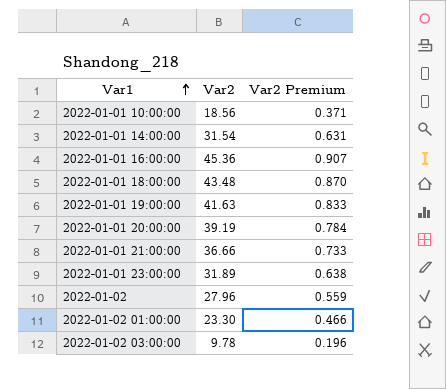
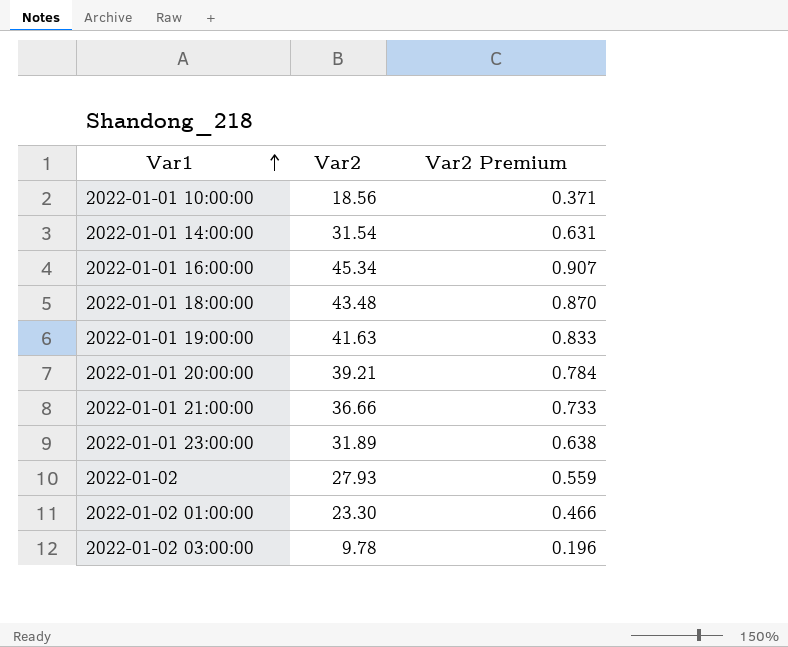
2022-01-01 16:00:00 | Var2: 45.36 -> 45.34
2022-01-01 20:00:00 | Var2: 39.19 -> 39.21
2022-01-02 | Var2: 27.96 -> 27.93

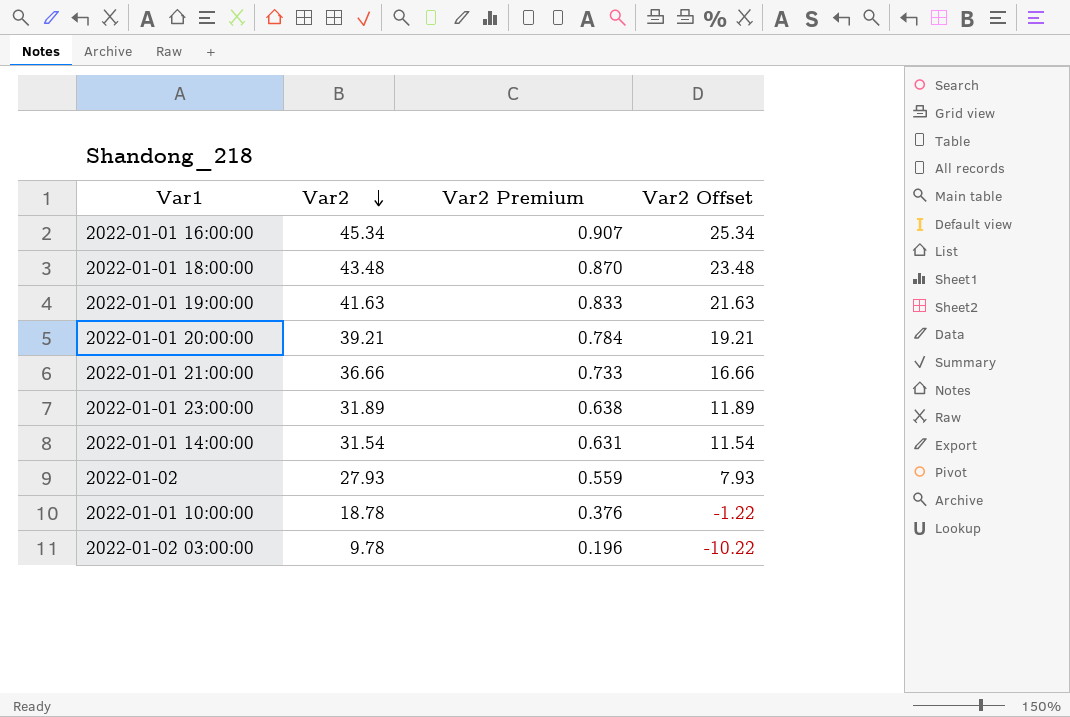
row order: Var1 ascending -> Var2 descending
column Var2 Offset | formula: none -> [Var2] - 20
row 2022-01-02 01:00:00: 23.30 | 0.466 -> none
2022-01-01 10:00:00 | Var2: 18.56 -> 18.78
2022-01-01 10:00:00 | Var2 Premium: 0.371 -> 0.376

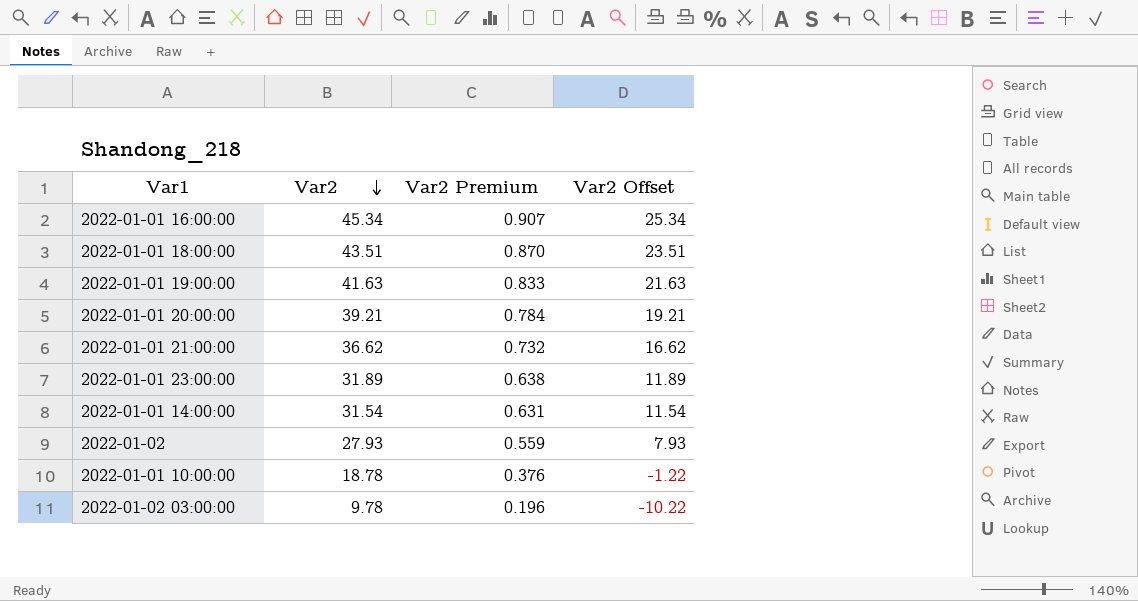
2022-01-01 18:00:00 | Var2: 43.48 -> 43.51
2022-01-01 18:00:00 | Var2 Offset: 23.48 -> 23.51
2022-01-01 21:00:00 | Var2: 36.66 -> 36.62
2022-01-01 21:00:00 | Var2 Premium: 0.733 -> 0.732
2022-01-01 21:00:00 | Var2 Offset: 16.66 -> 16.62

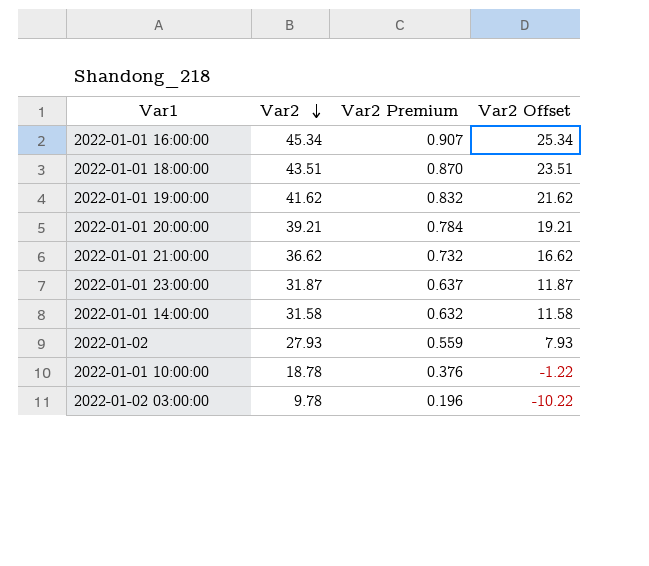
2022-01-01 19:00:00 | Var2: 41.63 -> 41.62
2022-01-01 19:00:00 | Var2 Premium: 0.833 -> 0.832
2022-01-01 19:00:00 | Var2 Offset: 21.63 -> 21.62
2022-01-01 23:00:00 | Var2: 31.89 -> 31.87
2022-01-01 23:00:00 | Var2 Premium: 0.638 -> 0.637
2022-01-01 23:00:00 | Var2 Offset: 11.89 -> 11.87
2022-01-01 14:00:00 | Var2: 31.54 -> 31.58
2022-01-01 14:00:00 | Var2 Premium: 0.631 -> 0.632
2022-01-01 14:00:00 | Var2 Offset: 11.54 -> 11.58

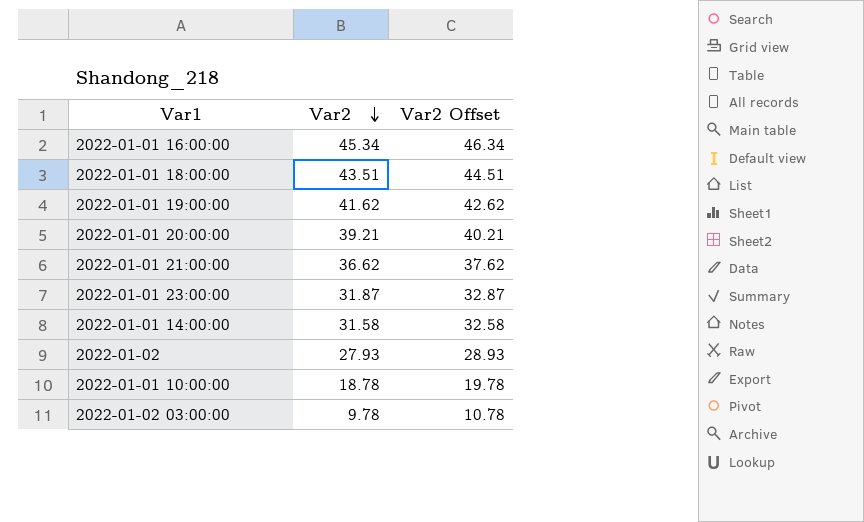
column Var2 Premium | formula: [Var2] * 0.02 -> none
column Var2 Offset | formula: [Var2] - 20 -> [Var2] + 1

